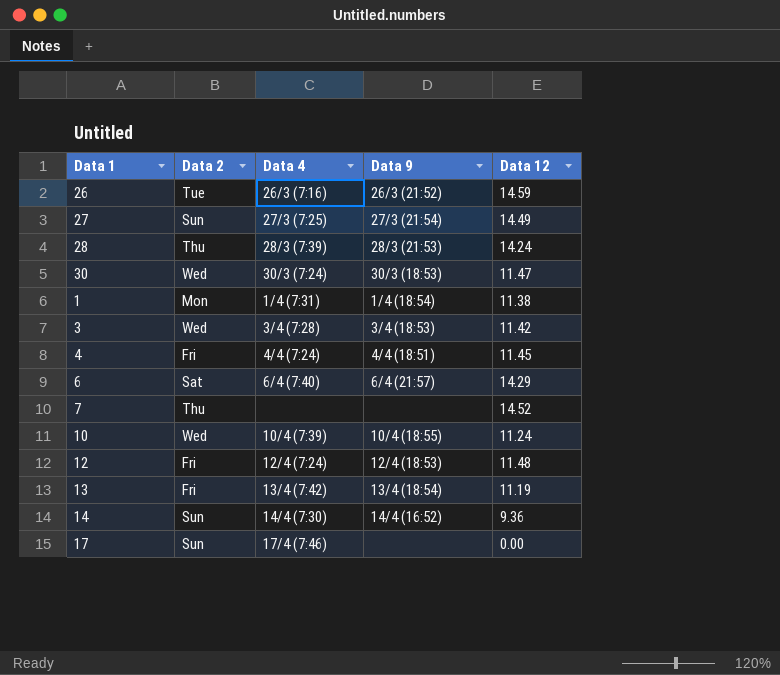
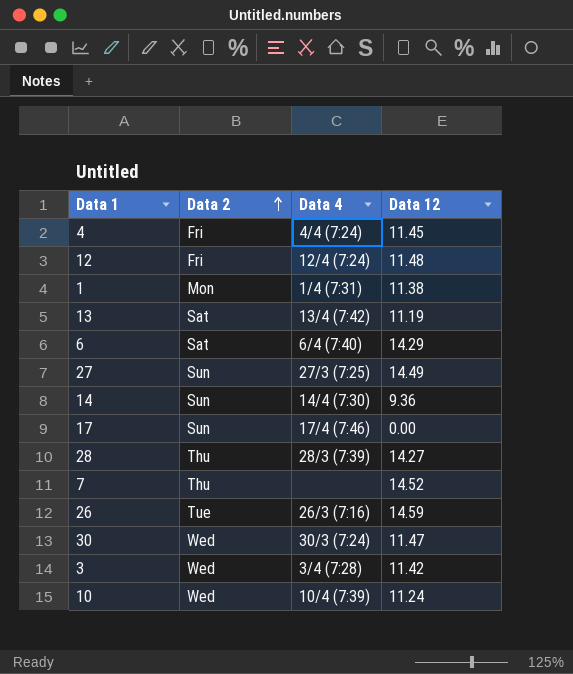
row order: none -> Data 2 ascending
column Data 9 | position: 4 -> none
13 | Data 2: Fri -> Sat
28 | Data 12: 14.24 -> 14.27

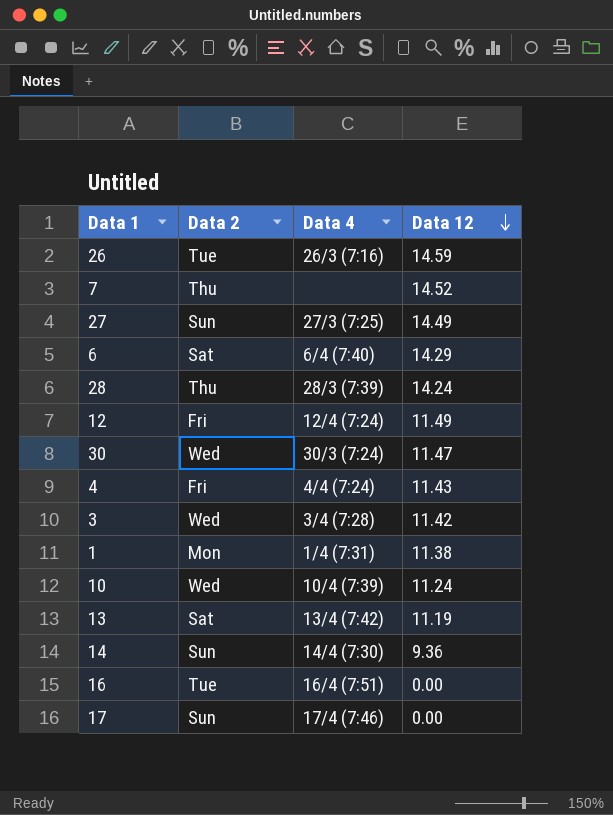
row order: Data 2 ascending -> Data 12 descending
28 | Data 12: 14.27 -> 14.24
12 | Data 12: 11.48 -> 11.49
4 | Data 12: 11.45 -> 11.43
row 16: none -> Tue | 16/4 (7:51) | 0.00

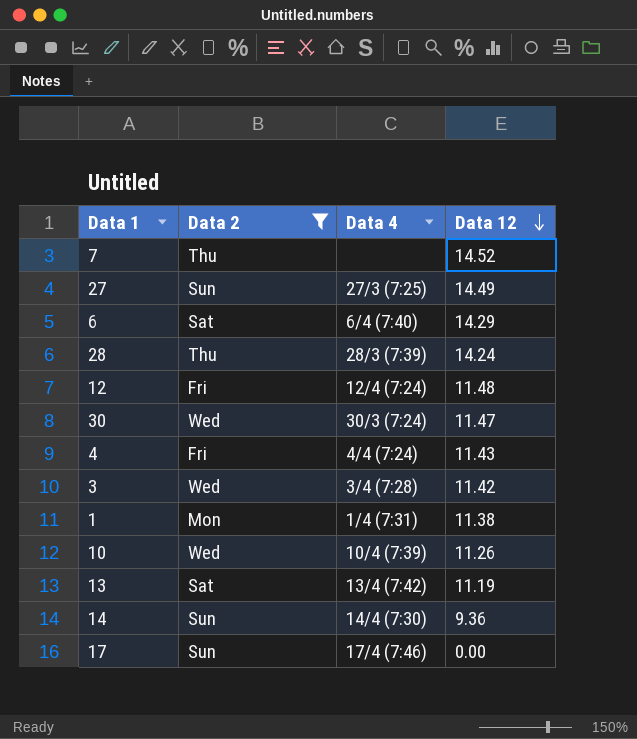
filter: none -> Data 2 != Tue
12 | Data 12: 11.49 -> 11.48
10 | Data 12: 11.24 -> 11.26

